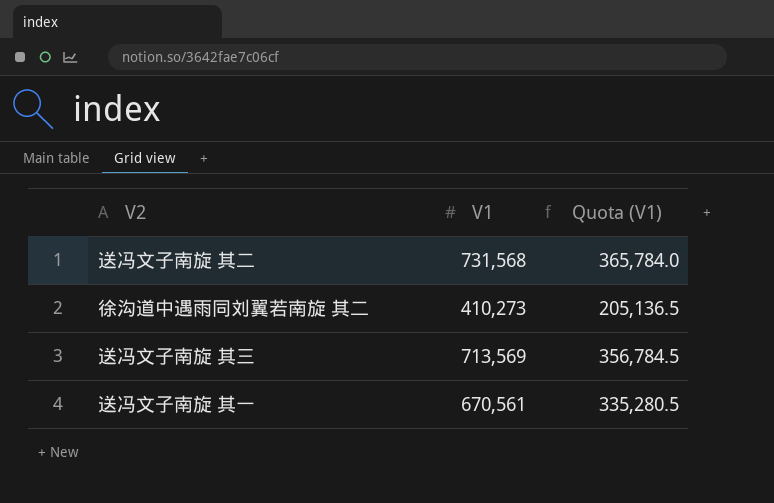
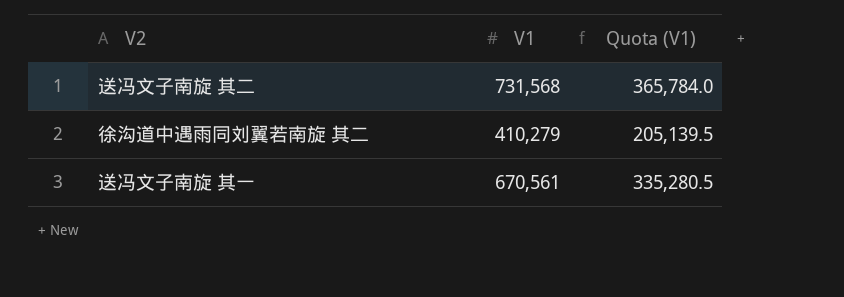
row 送冯文子南旋 其三: 713,569 | 356,784.5 -> none
徐沟道中遇雨同刘翼若南旋 其二 | V1: 410,273 -> 410,279
徐沟道中遇雨同刘翼若南旋 其二 | Quota (V1): 205,136.5 -> 205,139.5

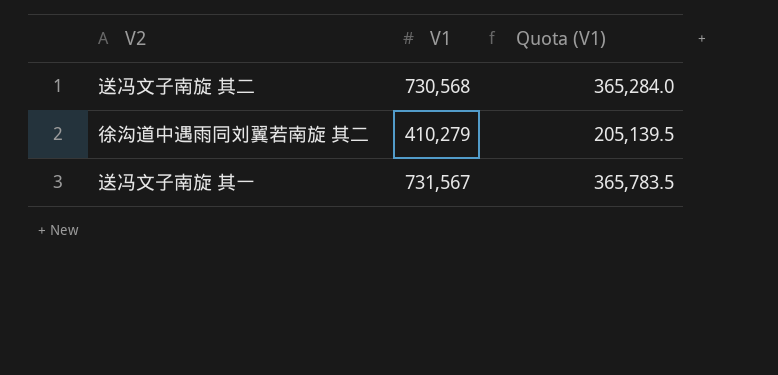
送冯文子南旋 其二 | V1: 731,568 -> 730,568
送冯文子南旋 其二 | Quota (V1): 365,784.0 -> 365,284.0
送冯文子南旋 其一 | V1: 670,561 -> 731,567
送冯文子南旋 其一 | Quota (V1): 335,280.5 -> 365,783.5

